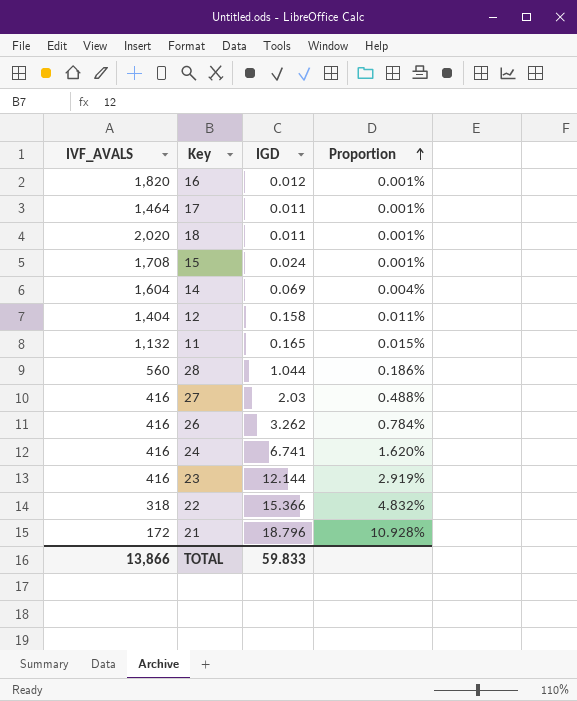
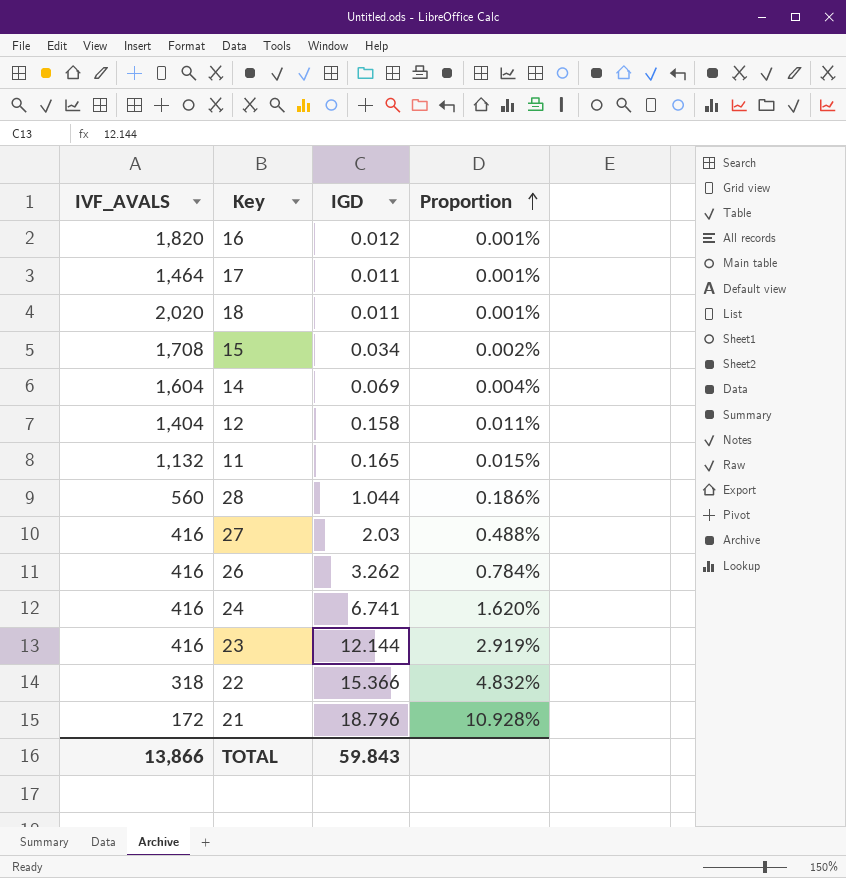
15 | IGD: 0.024 -> 0.034
15 | Proportion: 0.001% -> 0.002%
TOTAL | IGD: 59.833 -> 59.843

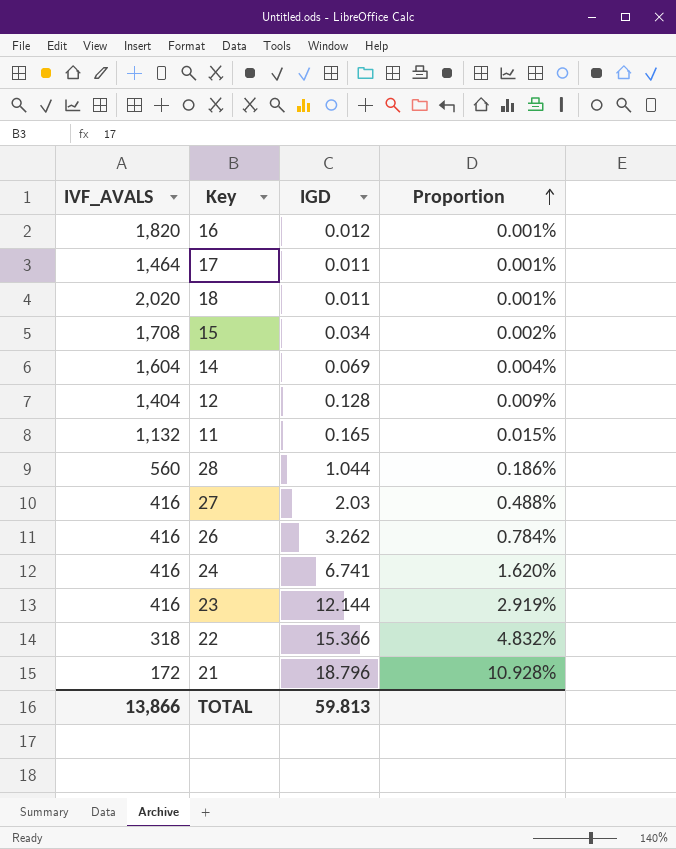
12 | IGD: 0.158 -> 0.128
12 | Proportion: 0.011% -> 0.009%
TOTAL | IGD: 59.843 -> 59.813

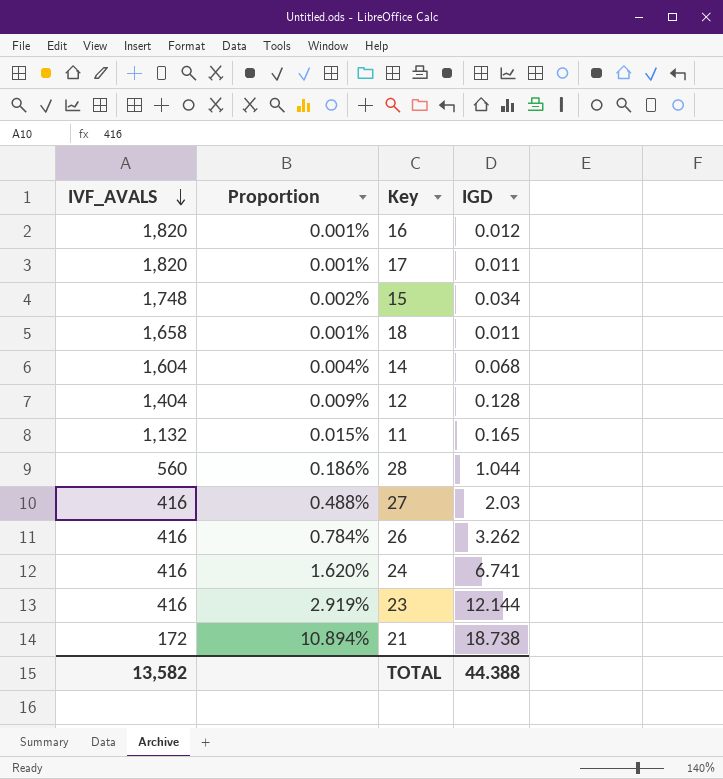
row order: Proportion ascending -> IVF_AVALS descending
column Proportion | position: 4 -> 2
row 22: 318 | 15.366 | 4.832% -> none
17 | IVF_AVALS: 1,464 -> 1,820
15 | IVF_AVALS: 1,708 -> 1,748
18 | IVF_AVALS: 2,020 -> 1,658
14 | IGD: 0.069 -> 0.068
21 | Proportion: 10.928% -> 10.894%
21 | IGD: 18.796 -> 18.738
TOTAL | IVF_AVALS: 13,866 -> 13,582
TOTAL | IGD: 59.813 -> 44.388

